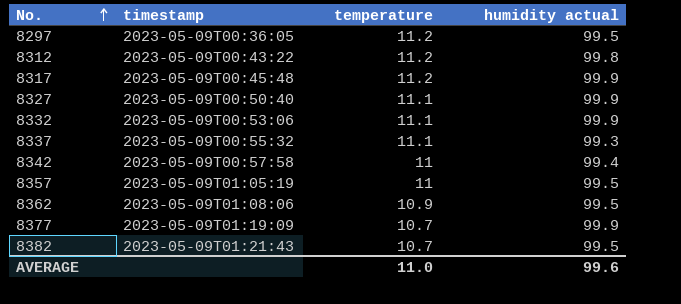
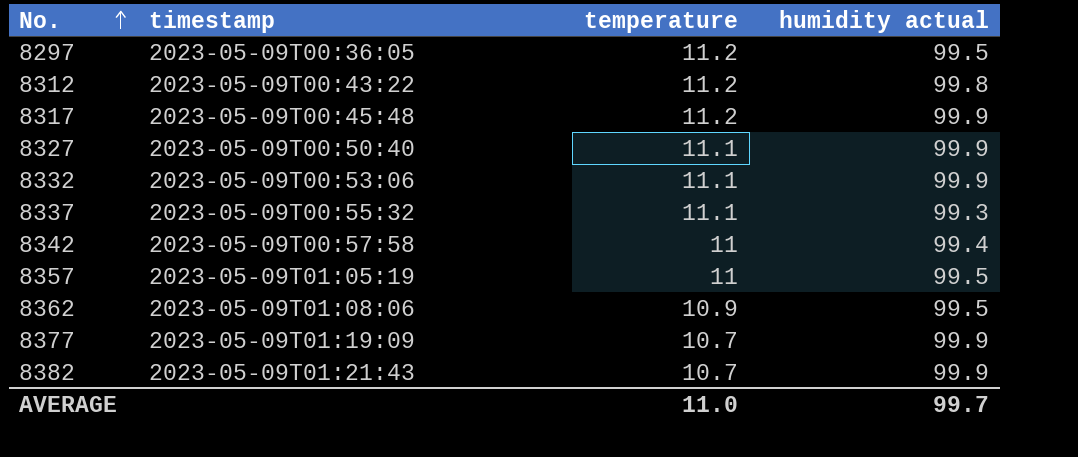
8382 | humidity actual: 99.5 -> 99.9
AVERAGE | humidity actual: 99.6 -> 99.7

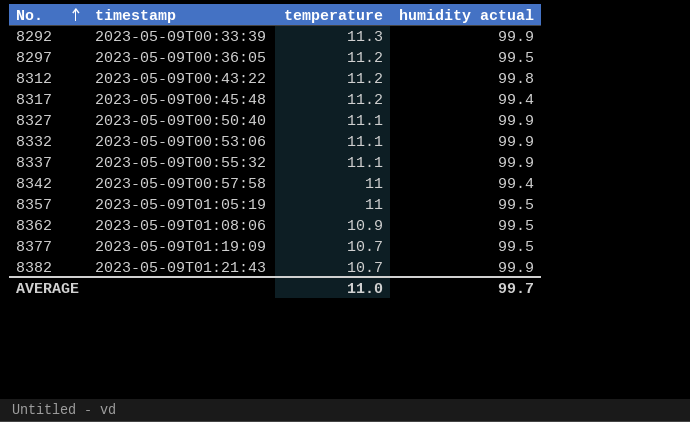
row 8292: none -> 2023-05-09T00:33:39 | 11.3 | 99.9
8317 | humidity actual: 99.9 -> 99.4
8337 | humidity actual: 99.3 -> 99.9
8377 | humidity actual: 99.9 -> 99.5

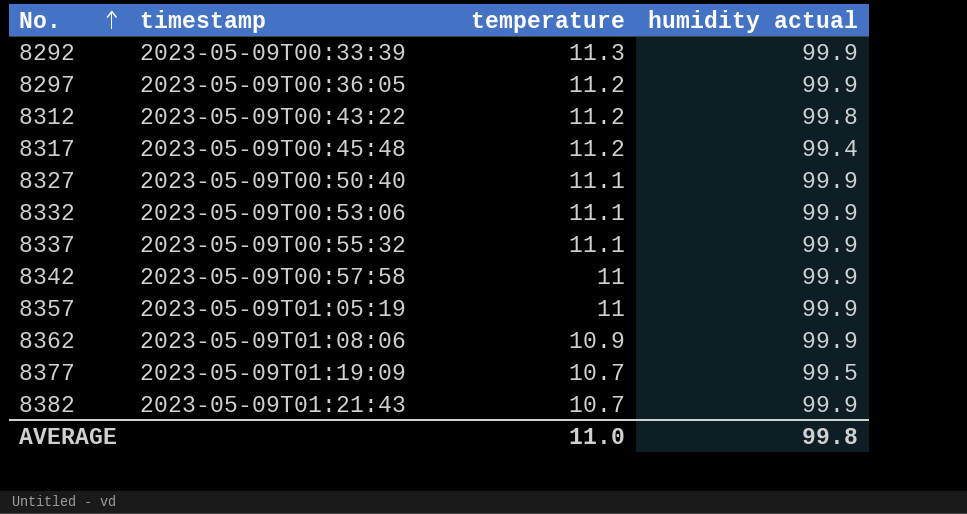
8297 | humidity actual: 99.5 -> 99.9
8342 | humidity actual: 99.4 -> 99.9
8357 | humidity actual: 99.5 -> 99.9
8362 | humidity actual: 99.5 -> 99.9
AVERAGE | humidity actual: 99.7 -> 99.8

